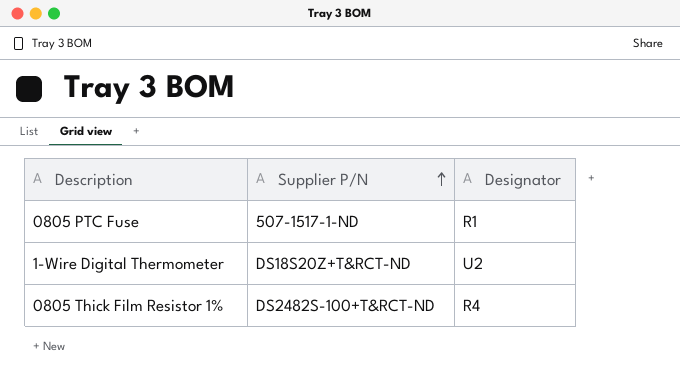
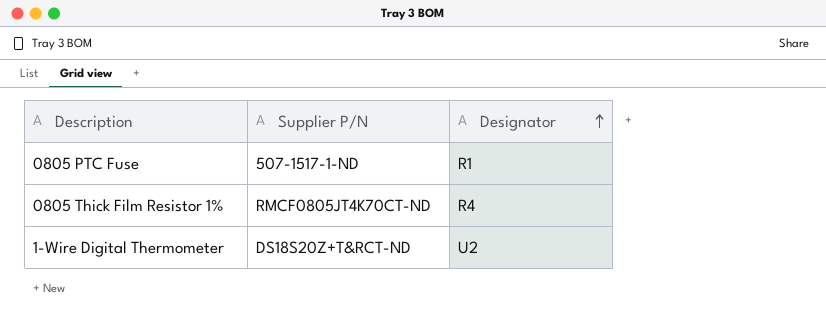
row order: Supplier P/N ascending -> Designator ascending
0805 Thick Film Resistor 1% | Supplier P/N: DS2482S-100+T&RCT-ND -> RMCF0805JT4K70CT-ND

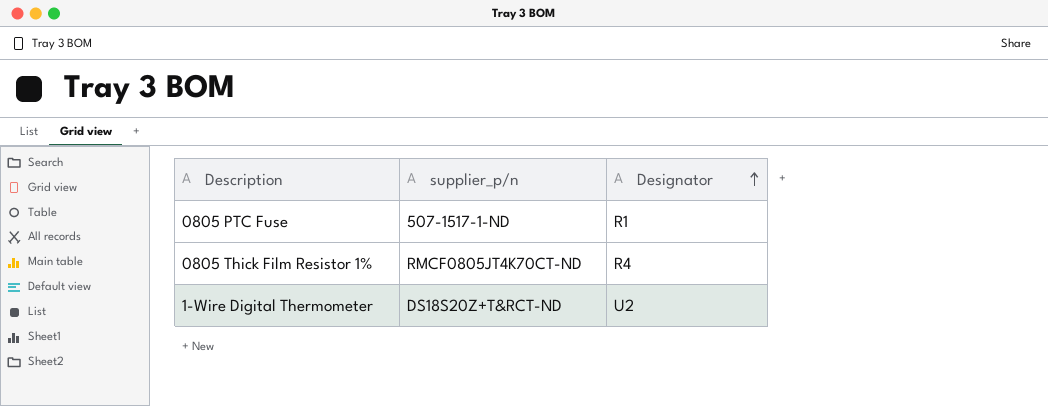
column name: Supplier P/N -> supplier_p/n

